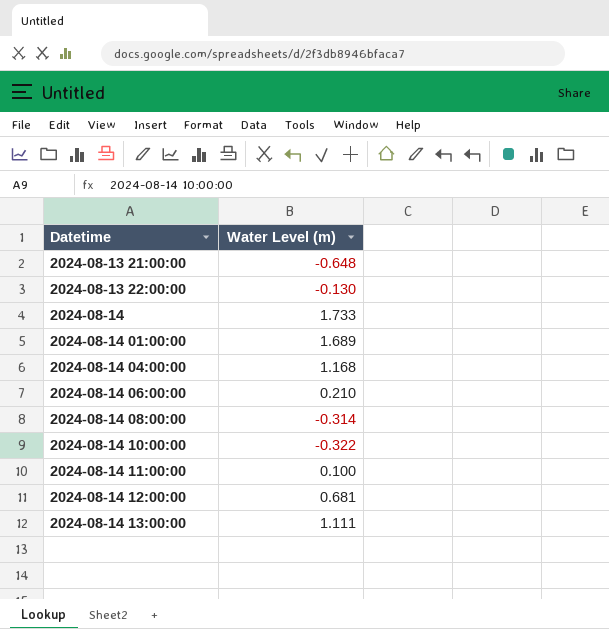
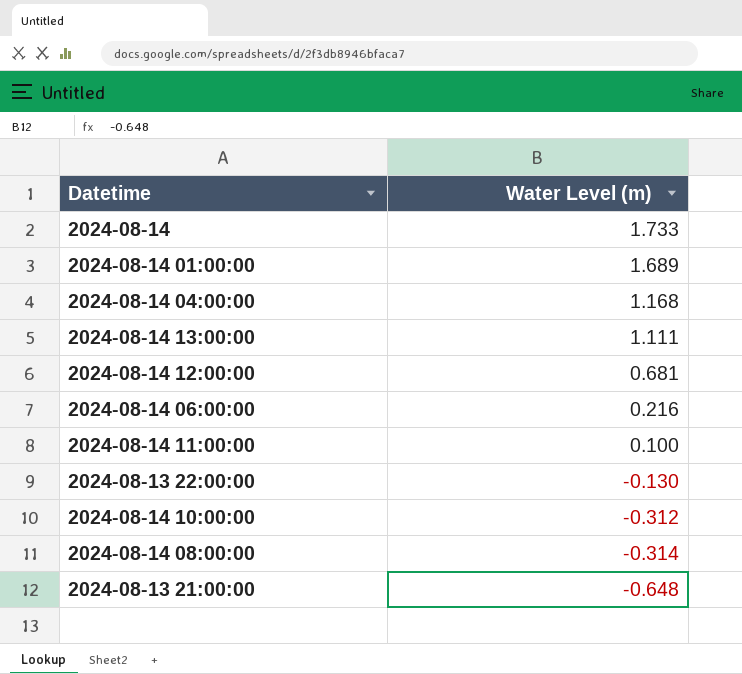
row order: Datetime ascending -> Water Level (m) descending
2024-08-14 06:00:00 | Water Level (m): 0.210 -> 0.216
2024-08-14 10:00:00 | Water Level (m): -0.322 -> -0.312

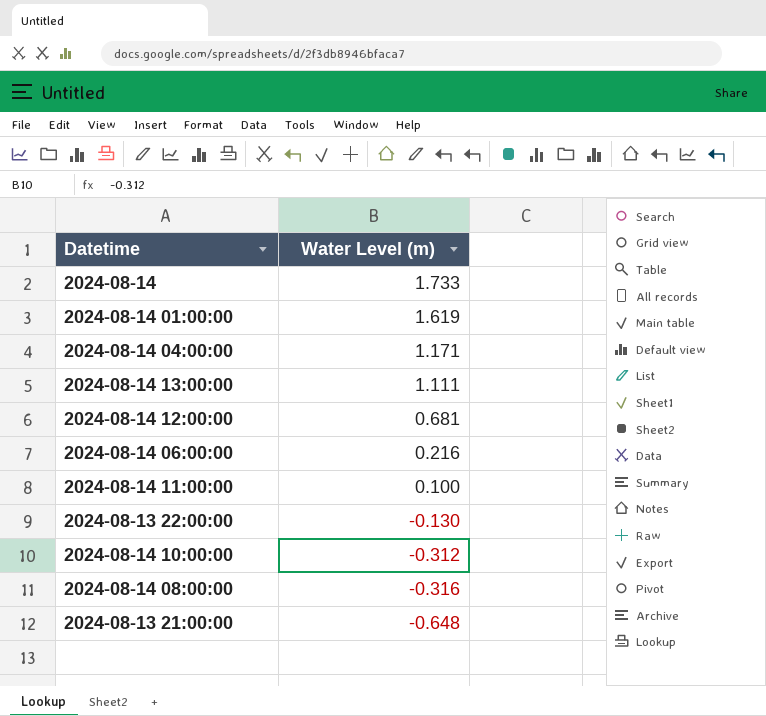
2024-08-14 01:00:00 | Water Level (m): 1.689 -> 1.619
2024-08-14 04:00:00 | Water Level (m): 1.168 -> 1.171
2024-08-14 08:00:00 | Water Level (m): -0.314 -> -0.316

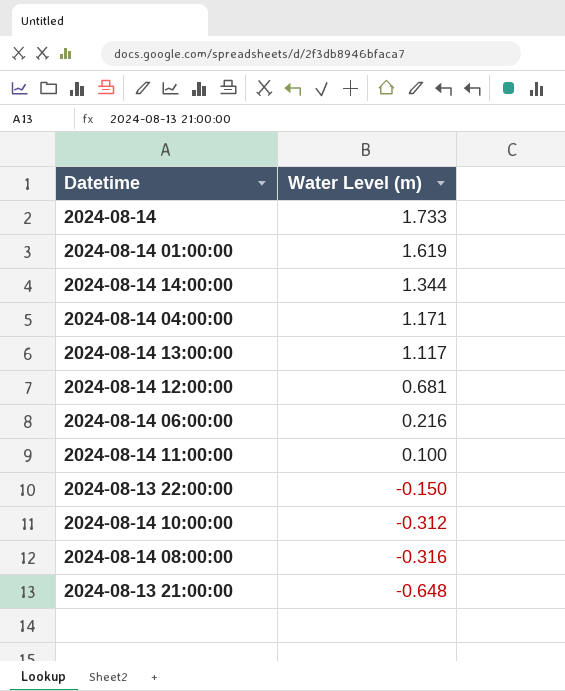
row 2024-08-14 14:00:00: none -> 1.344
2024-08-14 13:00:00 | Water Level (m): 1.111 -> 1.117
2024-08-13 22:00:00 | Water Level (m): -0.130 -> -0.150

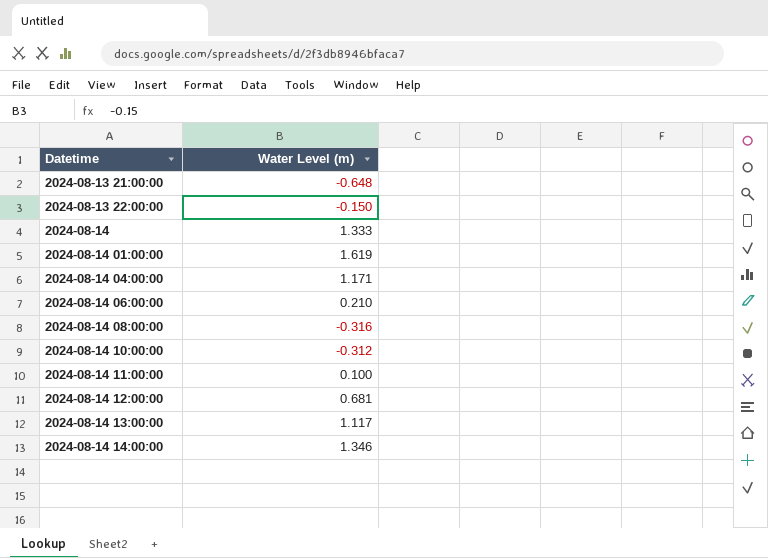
row order: Water Level (m) descending -> Datetime ascending
2024-08-14 | Water Level (m): 1.733 -> 1.333
2024-08-14 06:00:00 | Water Level (m): 0.216 -> 0.210
2024-08-14 14:00:00 | Water Level (m): 1.344 -> 1.346

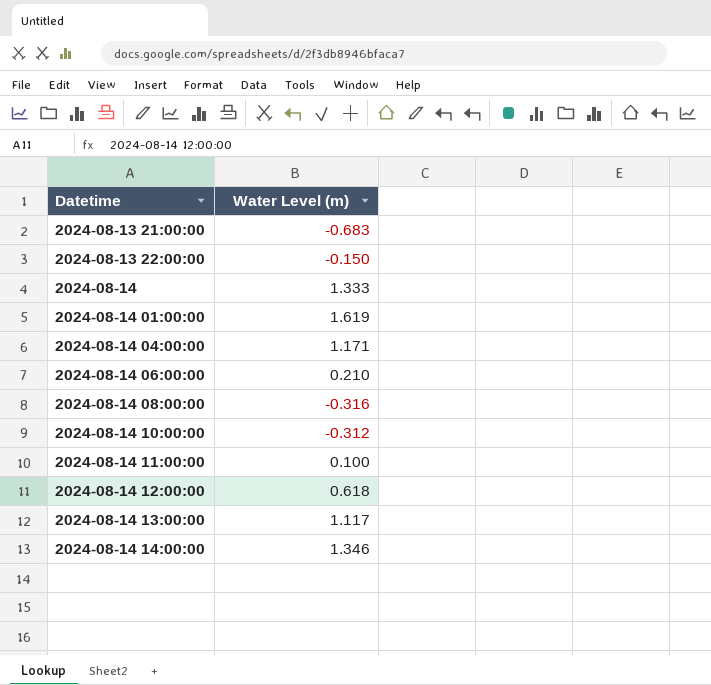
2024-08-13 21:00:00 | Water Level (m): -0.648 -> -0.683
2024-08-14 12:00:00 | Water Level (m): 0.681 -> 0.618

